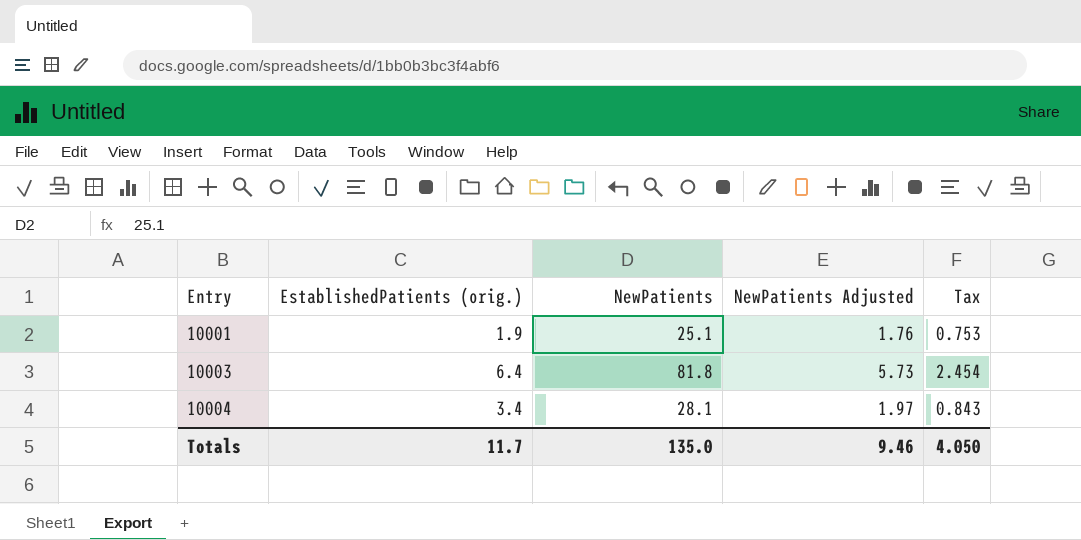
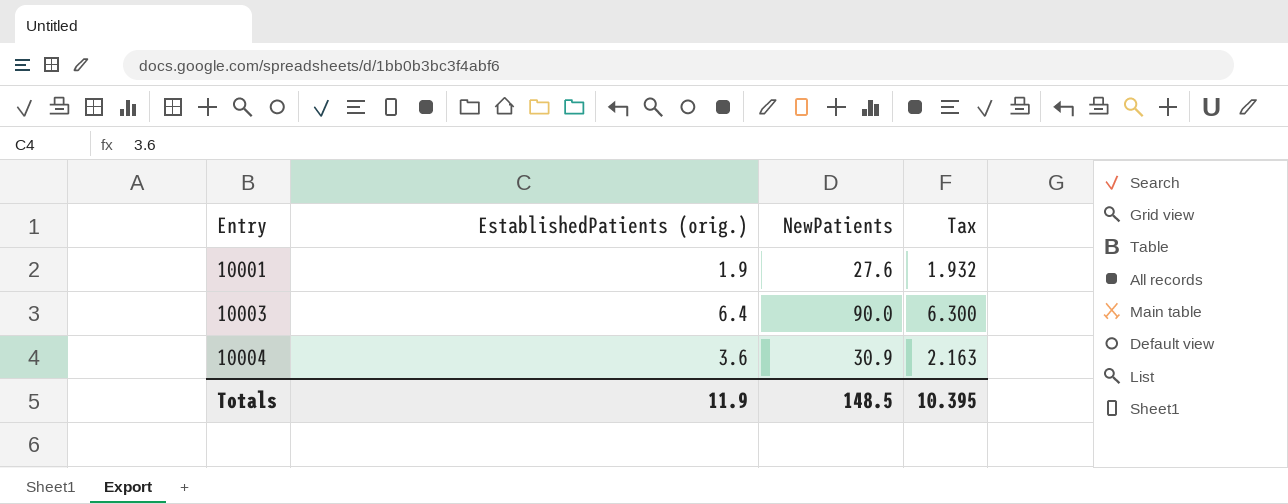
column NewPatients Adjusted | formula: [NewPatients] * 0.07 -> none
column Tax | formula: [NewPatients] * 0.03 -> [NewPatients] * 0.07
10001 | NewPatients: 25.1 -> 27.6
10003 | NewPatients: 81.8 -> 90.0
10004 | EstablishedPatients (orig.): 3.4 -> 3.6
10004 | NewPatients: 28.1 -> 30.9
Totals | EstablishedPatients (orig.): 11.7 -> 11.9
Totals | NewPatients: 135.0 -> 148.5
Totals | Tax: 4.050 -> 10.395

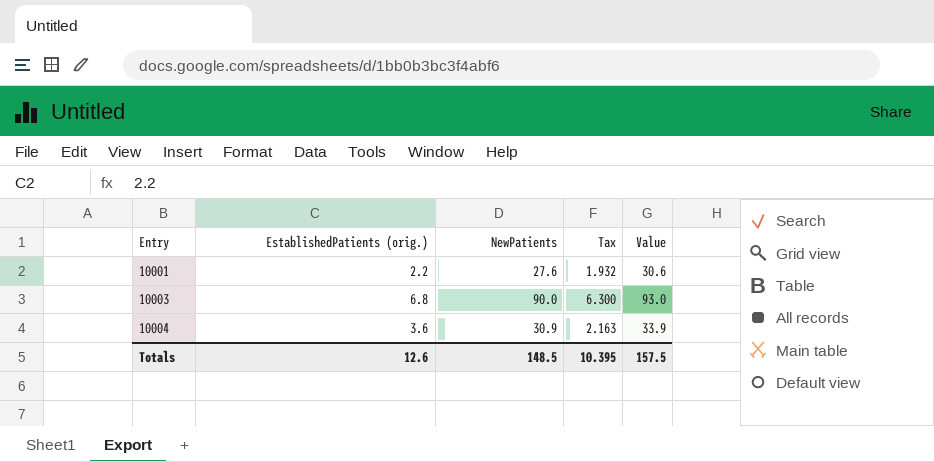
column Value | formula: none -> [NewPatients] + 3
10001 | EstablishedPatients (orig.): 1.9 -> 2.2
10003 | EstablishedPatients (orig.): 6.4 -> 6.8
Totals | EstablishedPatients (orig.): 11.9 -> 12.6

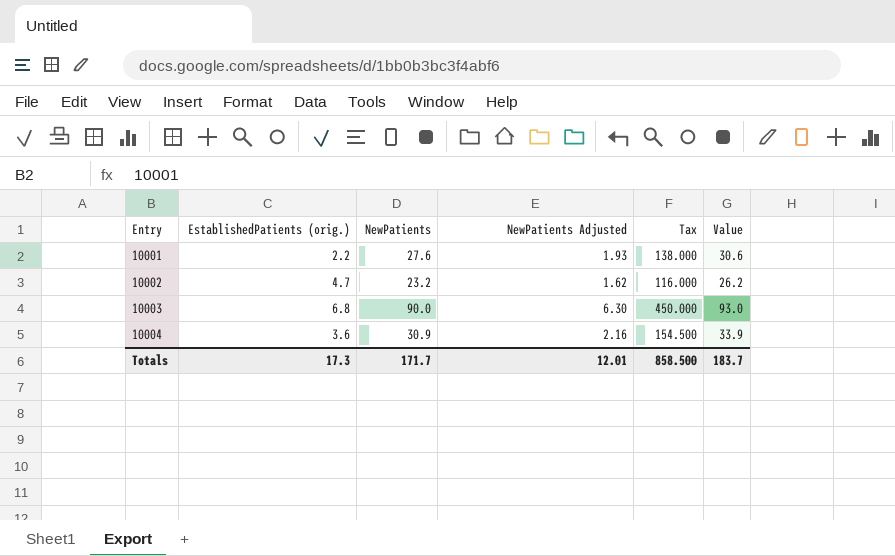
column NewPatients Adjusted | formula: none -> [NewPatients] * 0.07
column Tax | formula: [NewPatients] * 0.07 -> [NewPatients] * 5
row 10002: none -> 4.7 | 23.2 | 1.62 | 116.000 | 26.2
Totals | EstablishedPatients (orig.): 12.6 -> 17.3
Totals | NewPatients: 148.5 -> 171.7
Totals | Tax: 10.395 -> 858.500
Totals | Value: 157.5 -> 183.7

